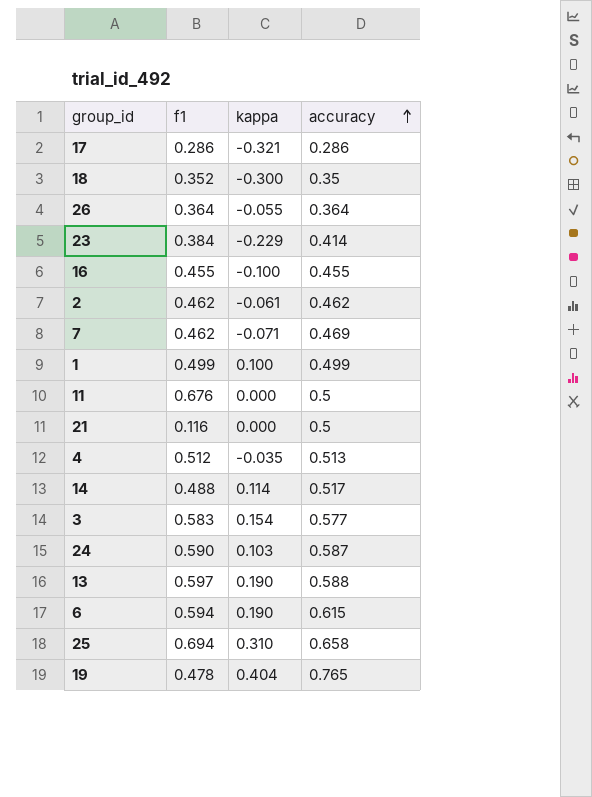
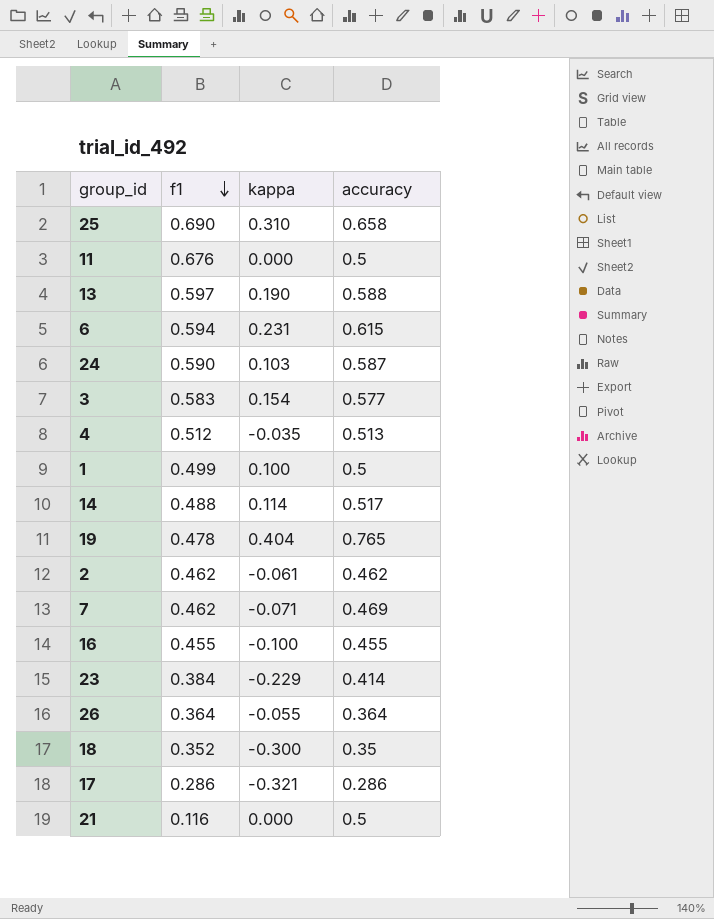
row order: accuracy ascending -> f1 descending
25 | f1: 0.694 -> 0.690
6 | kappa: 0.190 -> 0.231
1 | accuracy: 0.499 -> 0.5

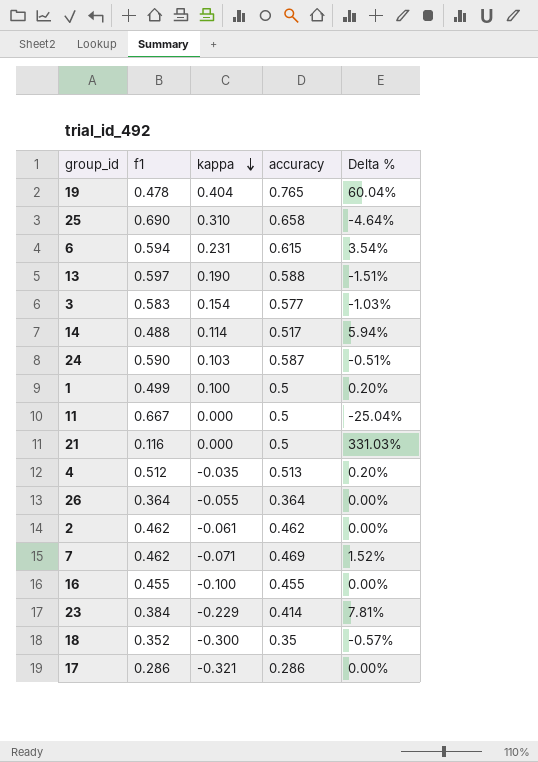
row order: f1 descending -> kappa descending
column Delta % | formula: none -> ([accuracy] - [f1]) / [f1]
11 | f1: 0.676 -> 0.667

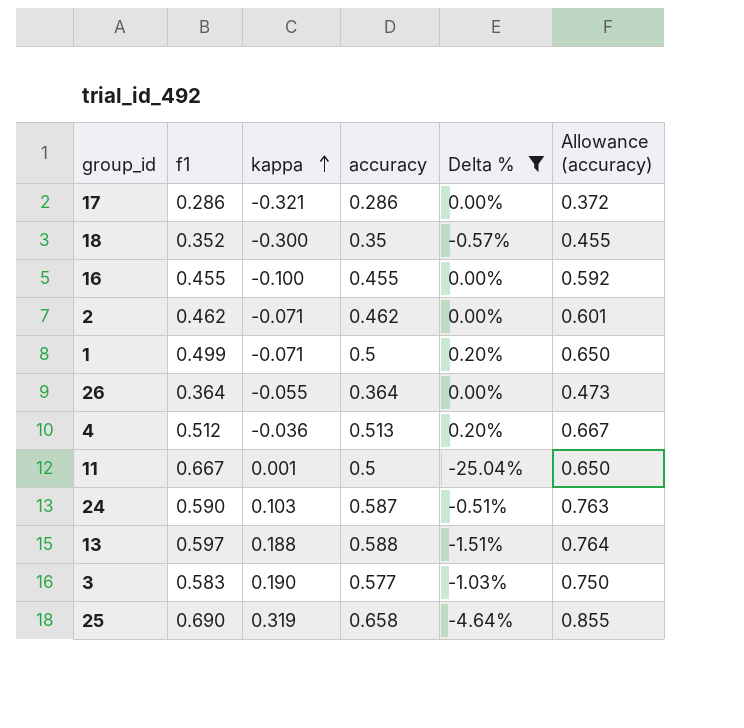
filter: none -> Delta % <= 0.20%
row order: kappa descending -> kappa ascending
column Allowance (accuracy) | formula: none -> [accuracy] * 1.3
2 | kappa: -0.061 -> -0.071
1 | kappa: 0.100 -> -0.071
4 | kappa: -0.035 -> -0.036
11 | kappa: 0.000 -> 0.001
13 | kappa: 0.190 -> 0.188
3 | kappa: 0.154 -> 0.190
25 | kappa: 0.310 -> 0.319

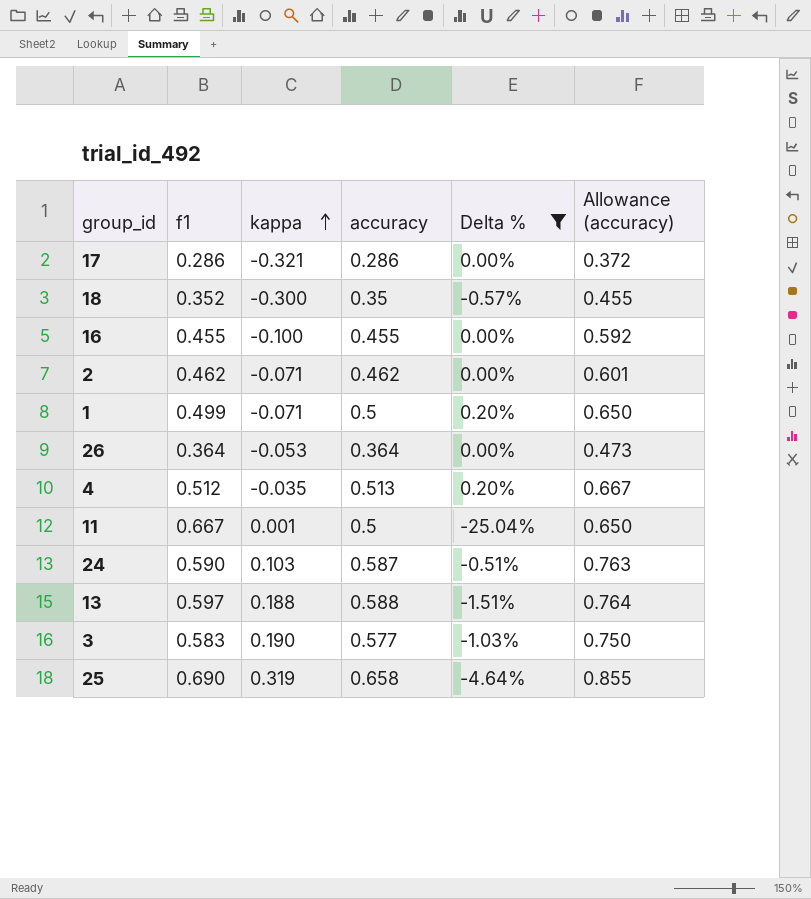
26 | kappa: -0.055 -> -0.053
4 | kappa: -0.036 -> -0.035

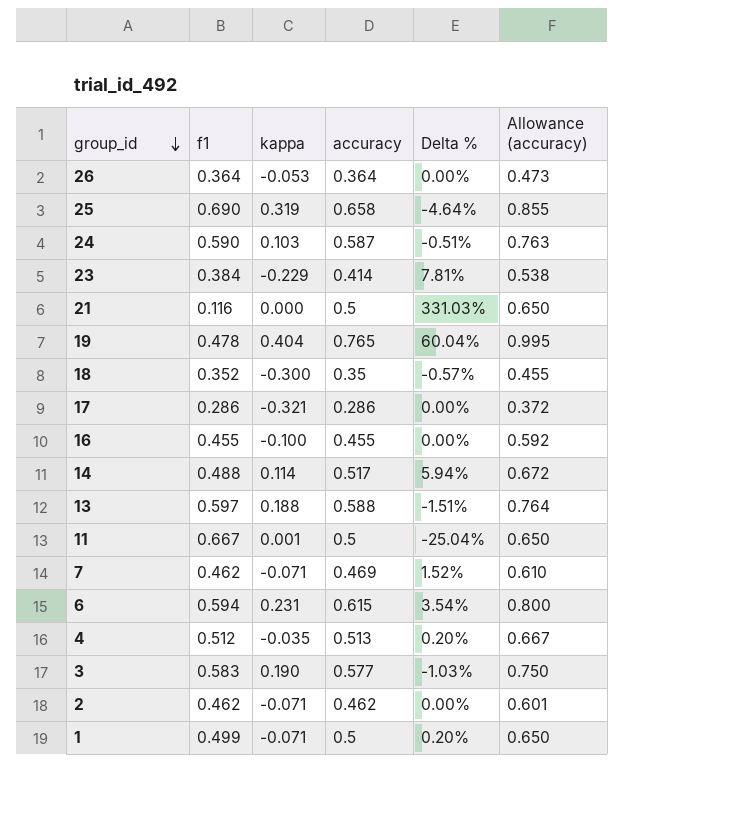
filter: Delta % <= 0.20% -> none
row order: kappa ascending -> group_id descending

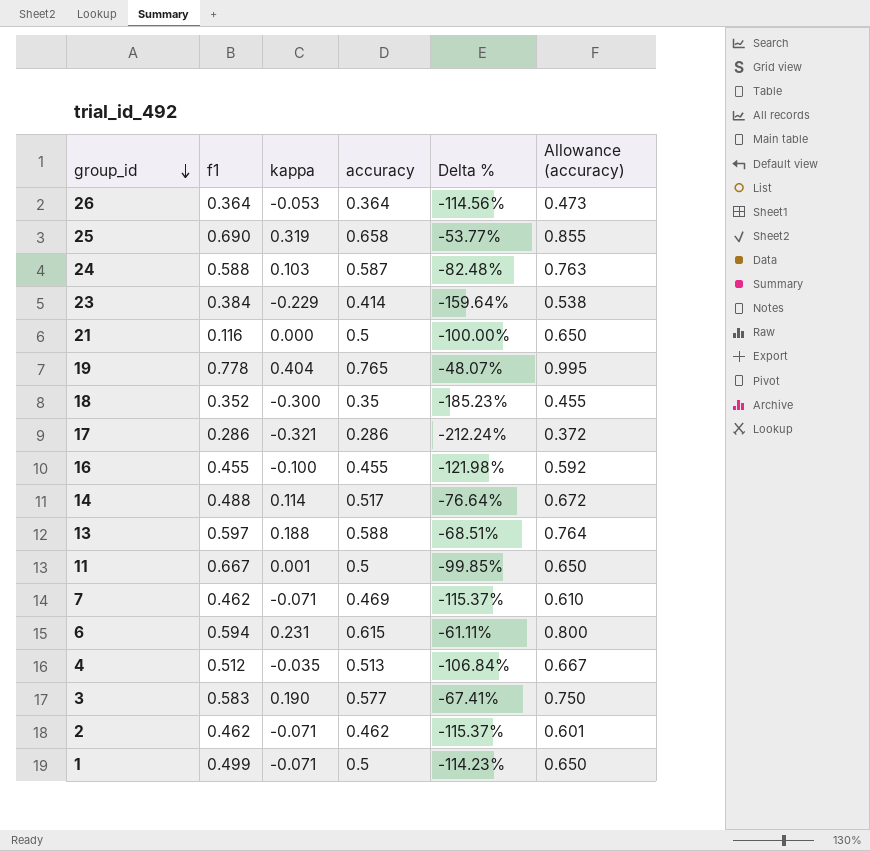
column Delta % | formula: ([accuracy] - [f1]) / [f1] -> ([kappa] - [f1]) / [f1]
24 | f1: 0.590 -> 0.588
19 | f1: 0.478 -> 0.778

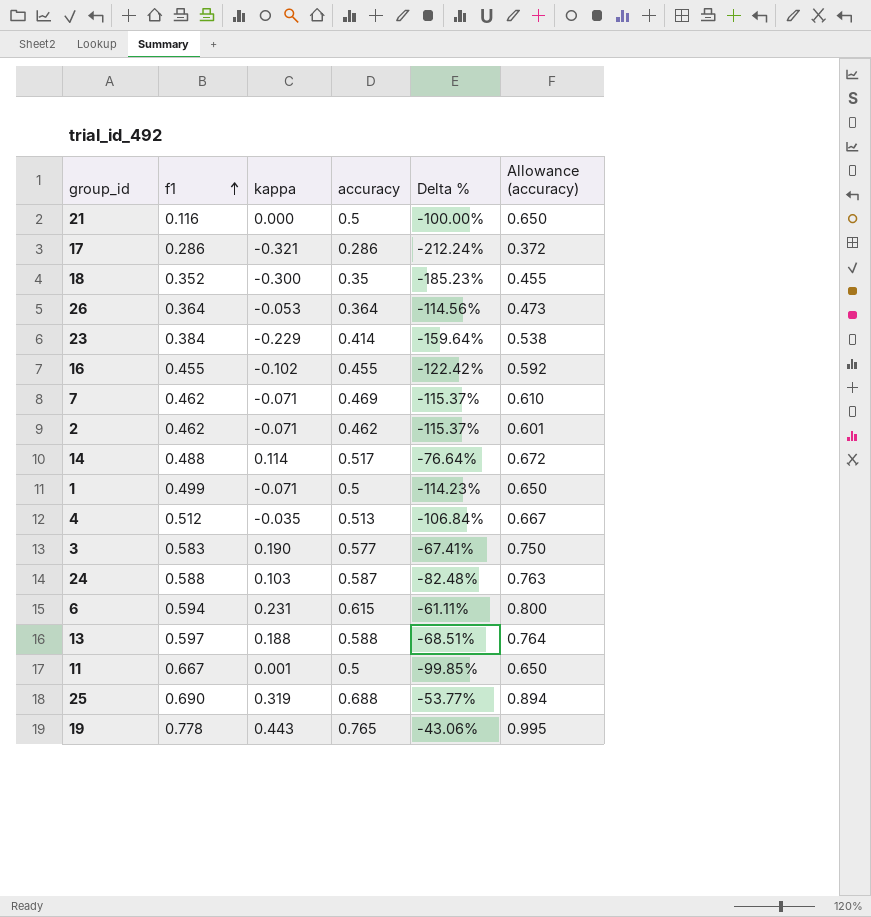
row order: group_id descending -> f1 ascending
16 | kappa: -0.100 -> -0.102
16 | Delta %: -121.98% -> -122.42%
25 | accuracy: 0.658 -> 0.688
25 | Allowance (accuracy): 0.855 -> 0.894
19 | kappa: 0.404 -> 0.443
19 | Delta %: -48.07% -> -43.06%

